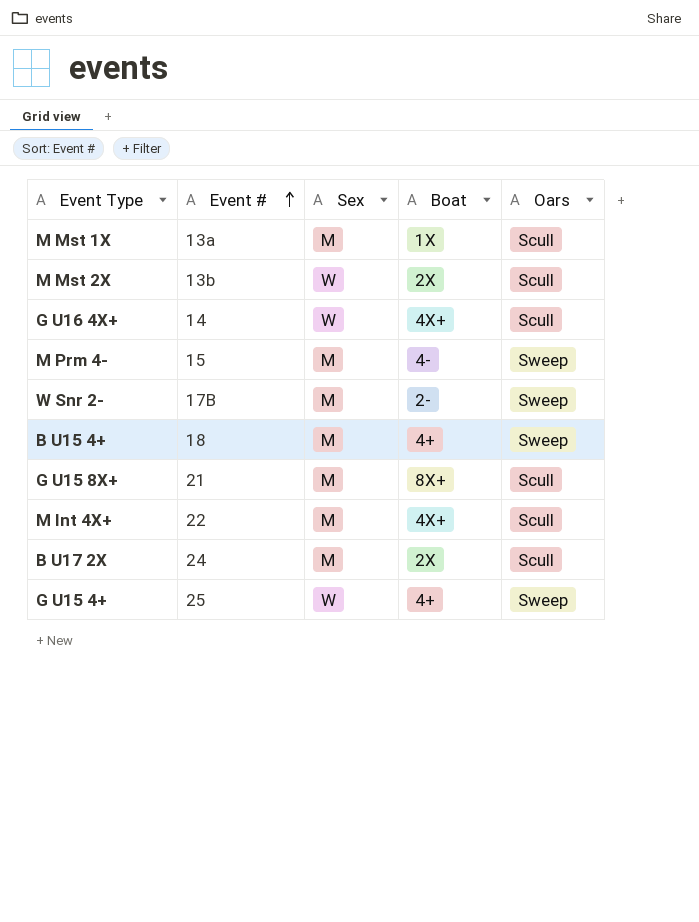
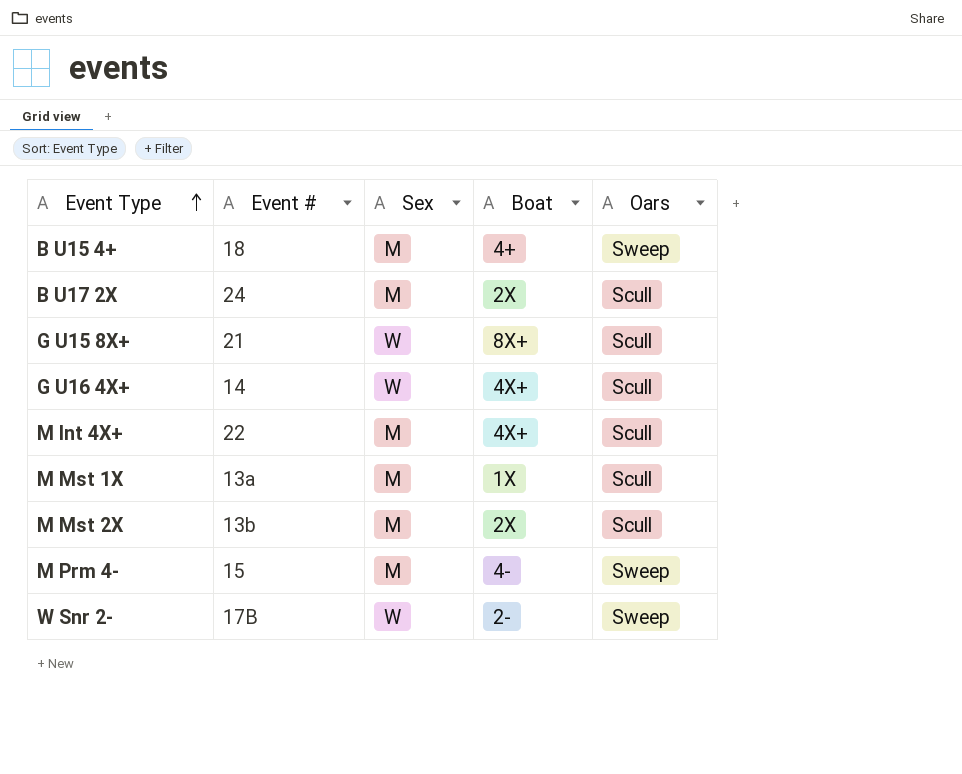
row order: Event # ascending -> Event Type ascending
row G U15 4+: 25 | W | 4+ | Sweep -> none
G U15 8X+ | Sex: M -> W
M Mst 2X | Sex: W -> M
W Snr 2- | Sex: M -> W

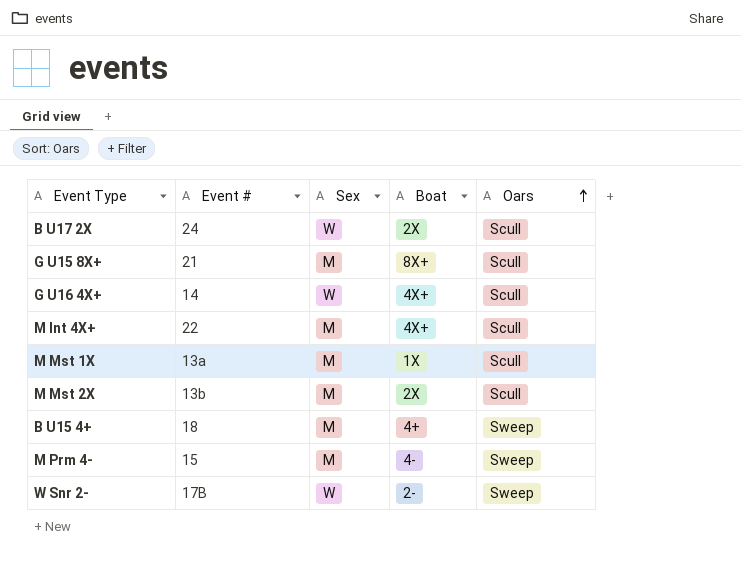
row order: Event Type ascending -> Oars ascending
B U17 2X | Sex: M -> W
G U15 8X+ | Sex: W -> M

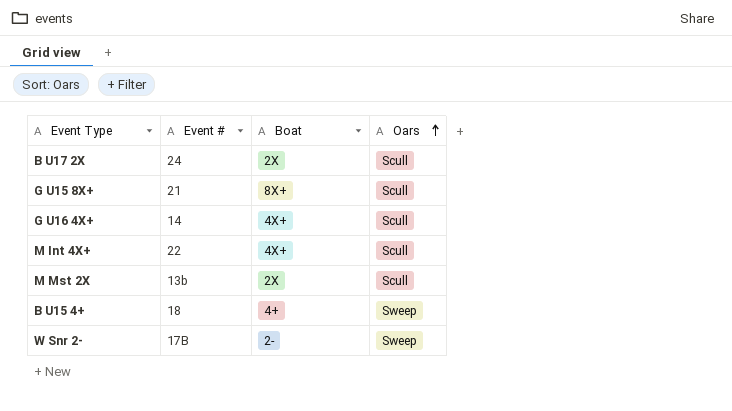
column Sex | position: 3 -> none
row M Mst 1X: 13a | M | 1X | Scull -> none
row M Prm 4-: 15 | M | 4- | Sweep -> none

